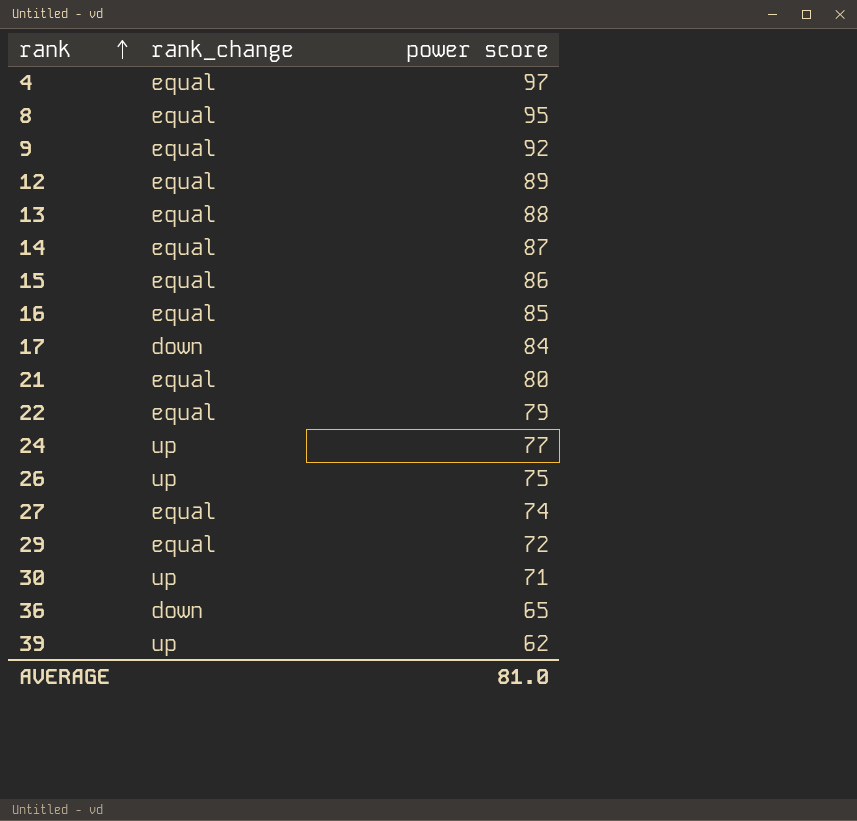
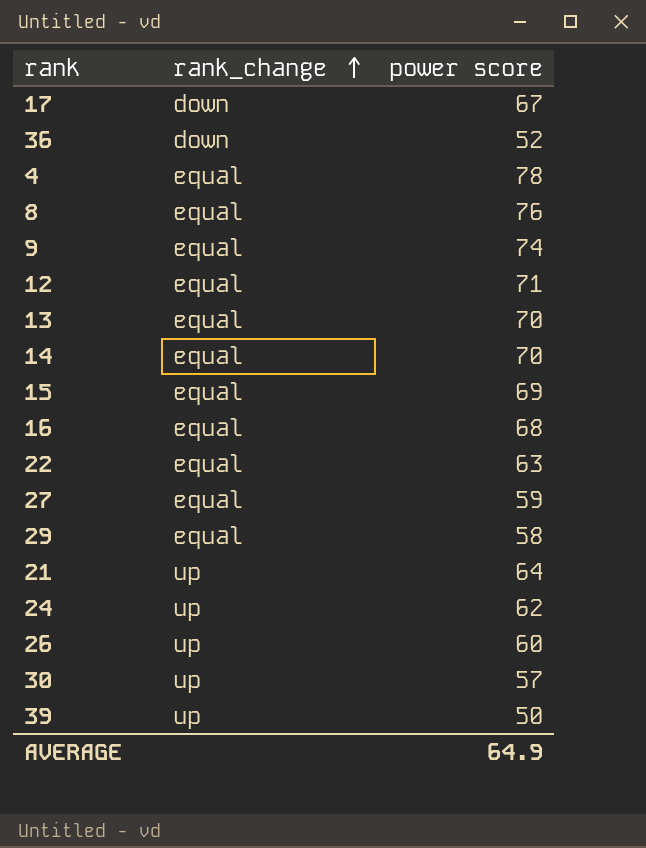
row order: rank ascending -> rank_change ascending
17 | power score: 84 -> 67
36 | power score: 65 -> 52
4 | power score: 97 -> 78
8 | power score: 95 -> 76
9 | power score: 92 -> 74
12 | power score: 89 -> 71
13 | power score: 88 -> 70
14 | power score: 87 -> 70
15 | power score: 86 -> 69
16 | power score: 85 -> 68
22 | power score: 79 -> 63
27 | power score: 74 -> 59
29 | power score: 72 -> 58
21 | rank_change: equal -> up
21 | power score: 80 -> 64
24 | power score: 77 -> 62
26 | power score: 75 -> 60
30 | power score: 71 -> 57
39 | power score: 62 -> 50
AVERAGE | power score: 81.0 -> 64.9

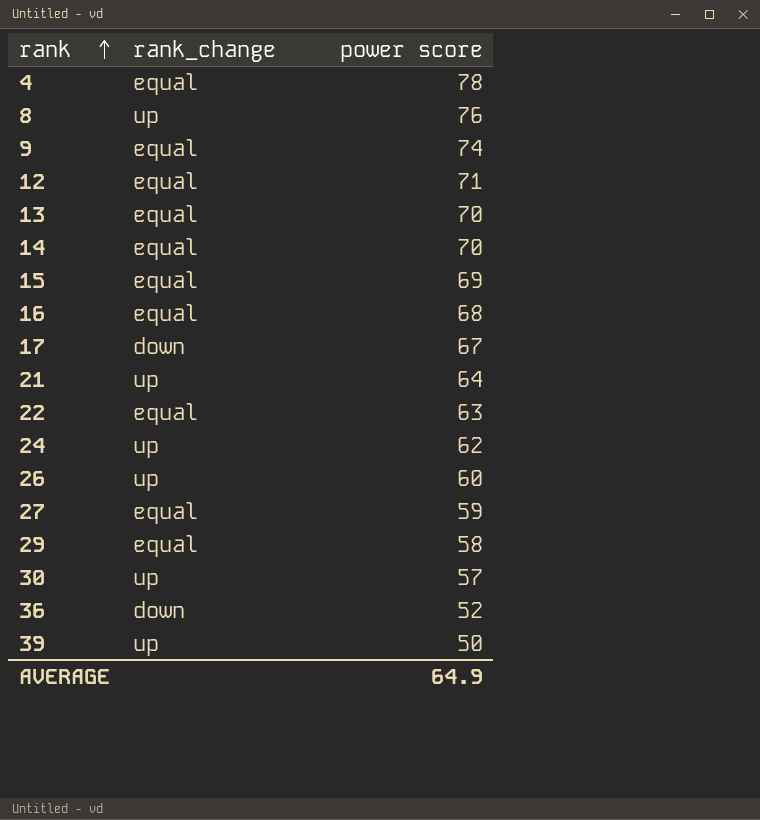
row order: rank_change ascending -> rank ascending
8 | rank_change: equal -> up

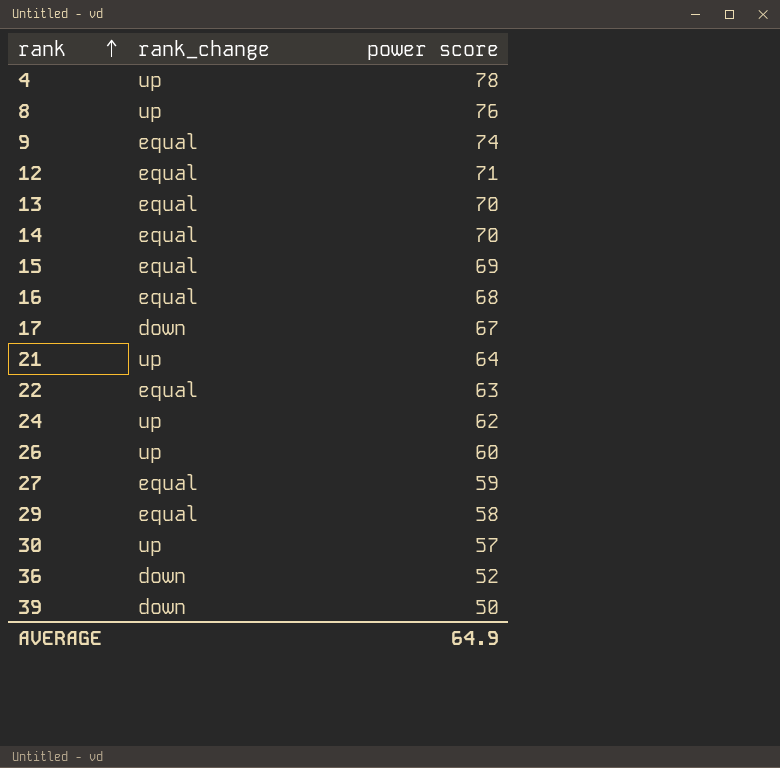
4 | rank_change: equal -> up
39 | rank_change: up -> down

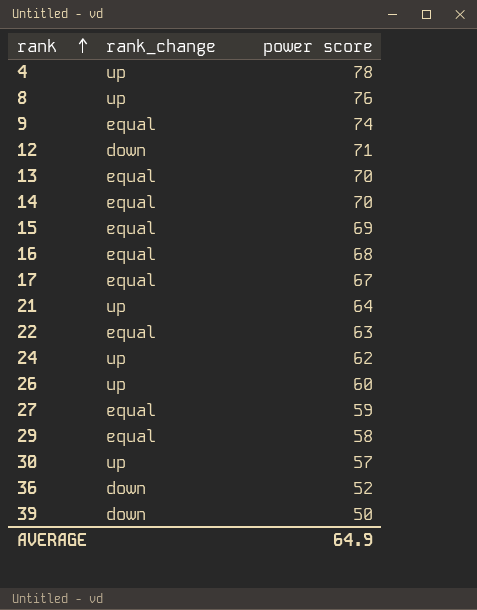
12 | rank_change: equal -> down
17 | rank_change: down -> equal

